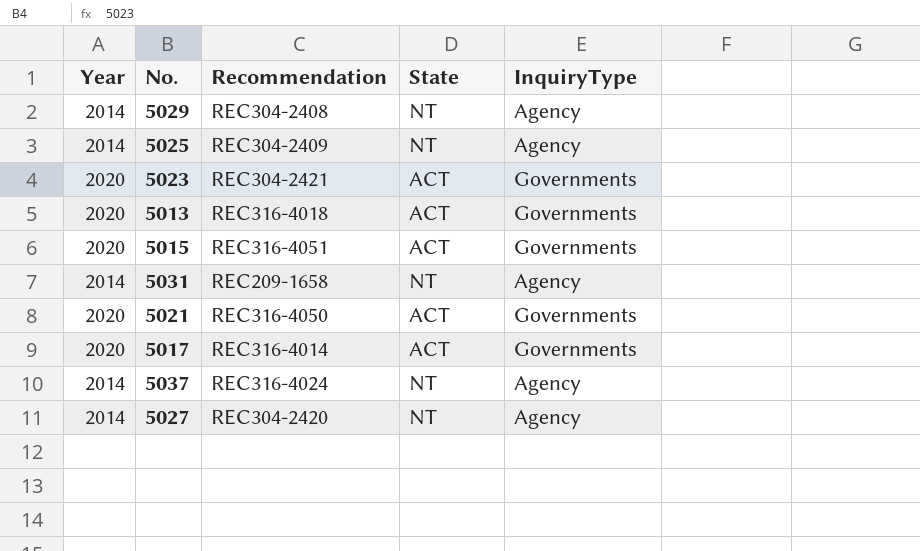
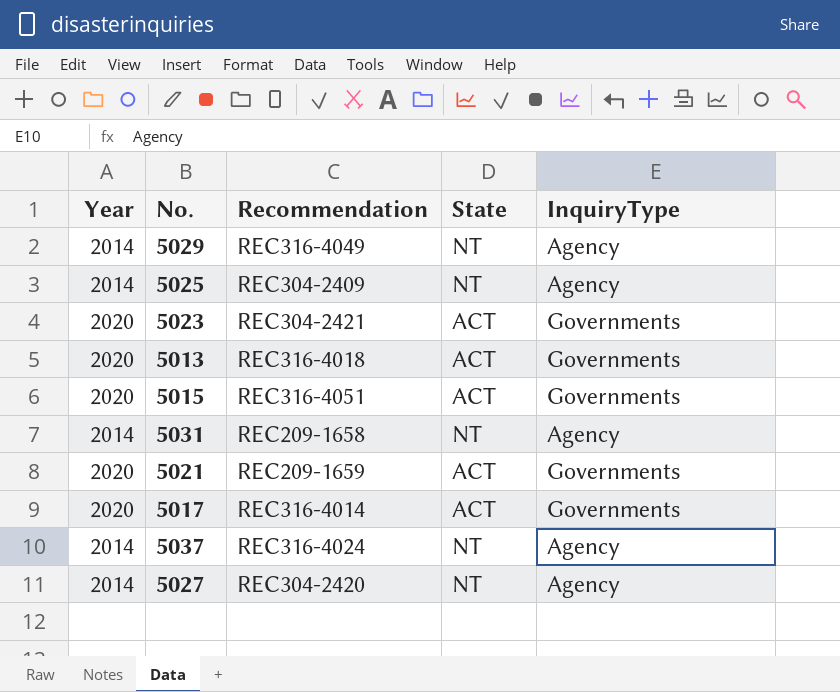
5029 | Recommendation: REC304-2408 -> REC316-4049
5021 | Recommendation: REC316-4050 -> REC209-1659

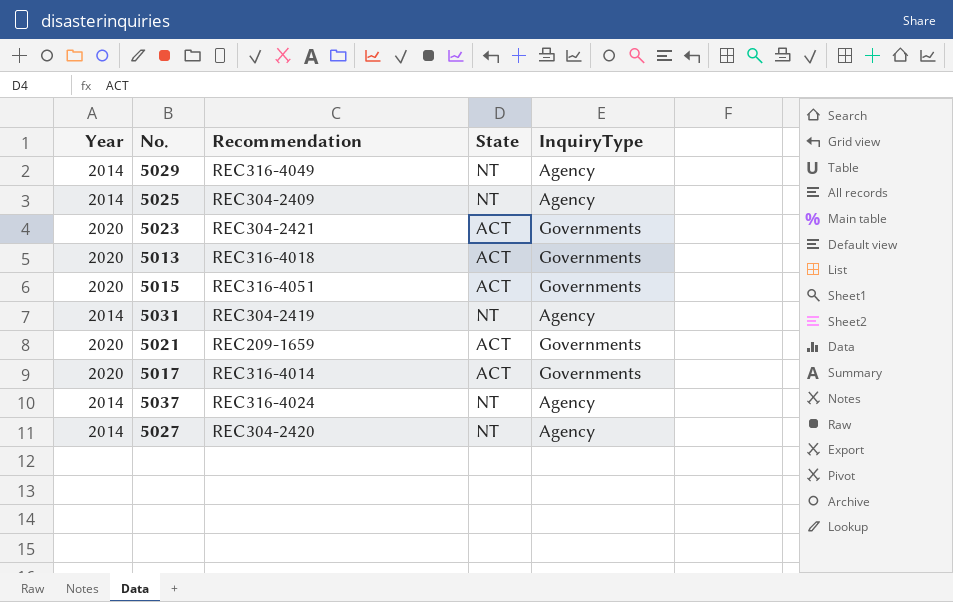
5031 | Recommendation: REC209-1658 -> REC304-2419

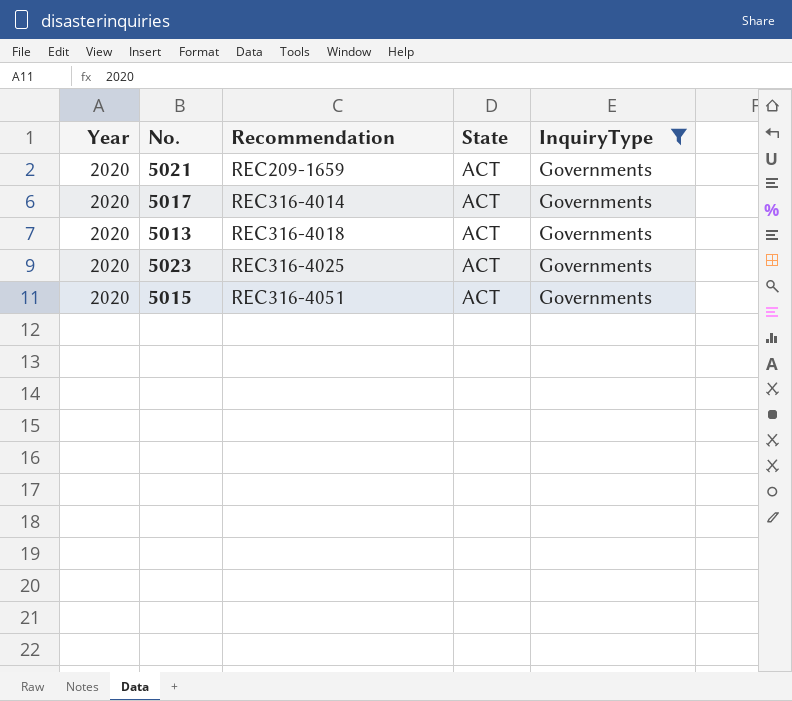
filter: none -> InquiryType = Governments
row order: none -> Recommendation ascending
5023 | Recommendation: REC304-2421 -> REC316-4025

